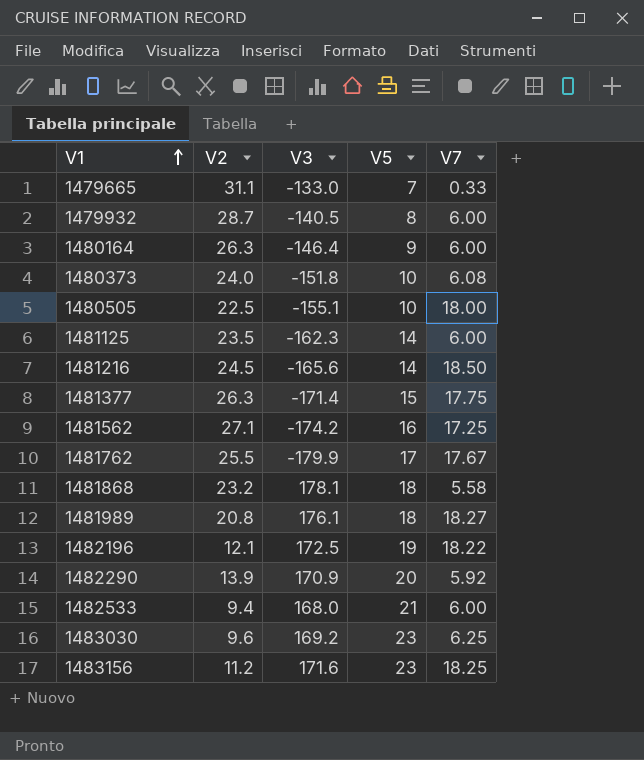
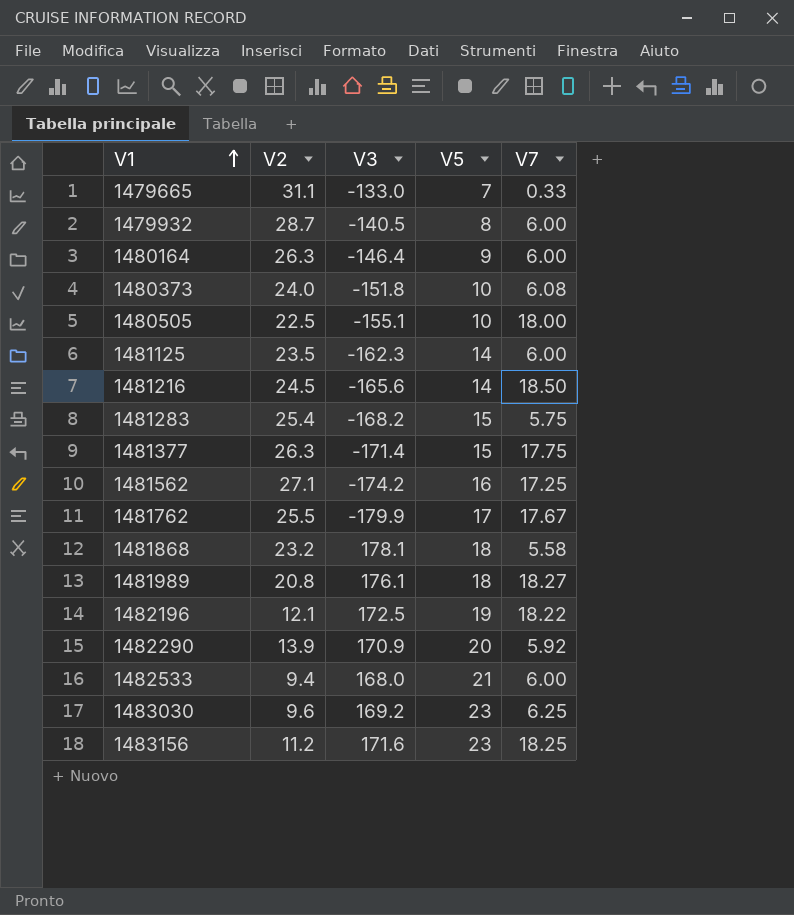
row 1481283: none -> 25.4 | -168.2 | 15 | 5.75

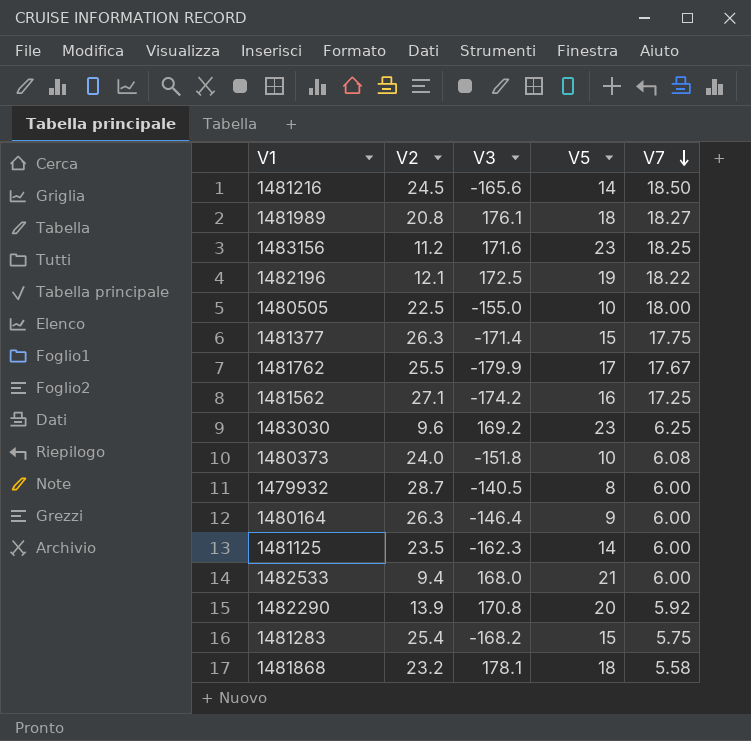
row order: V1 ascending -> V7 descending
row 1479665: 31.1 | -133.0 | 7 | 0.33 -> none
1480505 | V3: -155.1 -> -155.0
1482290 | V3: 170.9 -> 170.8

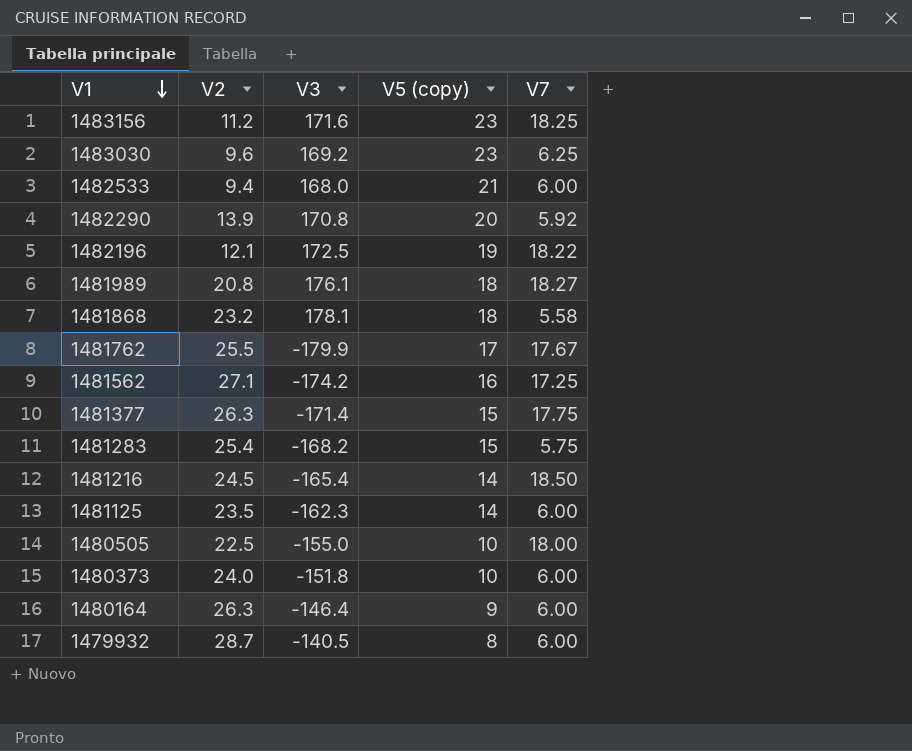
row order: V7 descending -> V1 descending
column name: V5 -> V5 (copy)
1481216 | V3: -165.6 -> -165.4
1480373 | V7: 6.08 -> 6.00

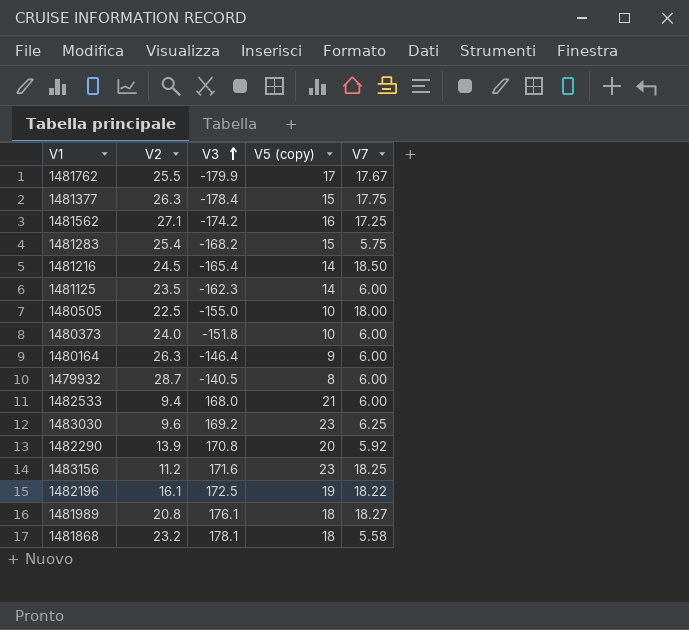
row order: V1 descending -> V3 ascending
1481377 | V3: -171.4 -> -178.4
1482196 | V2: 12.1 -> 16.1

